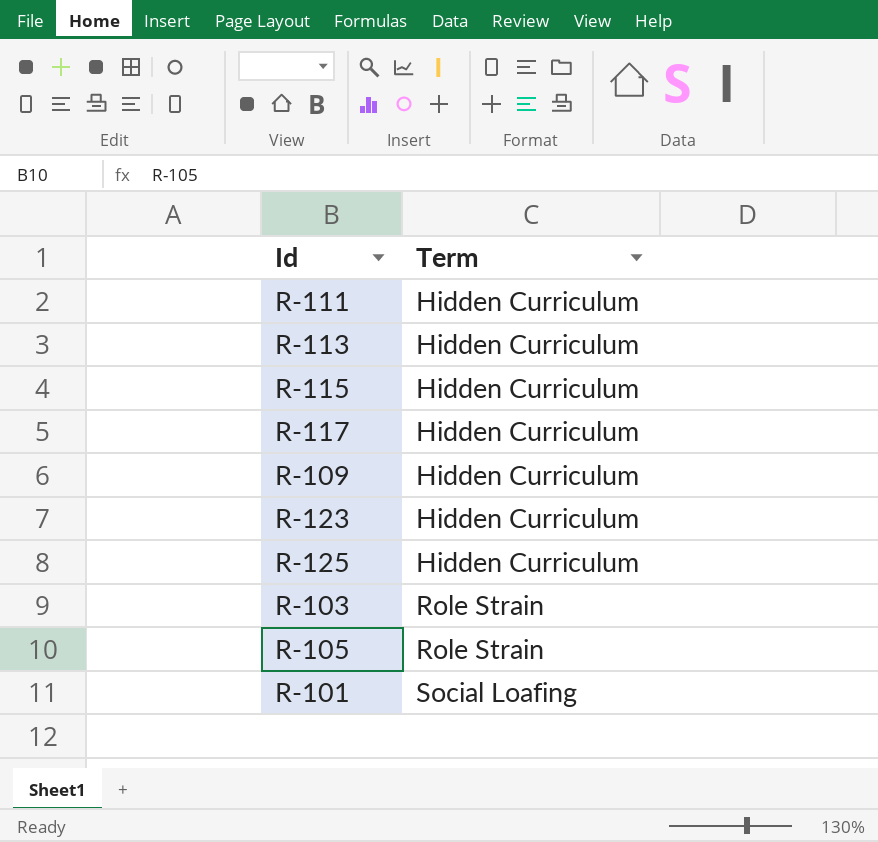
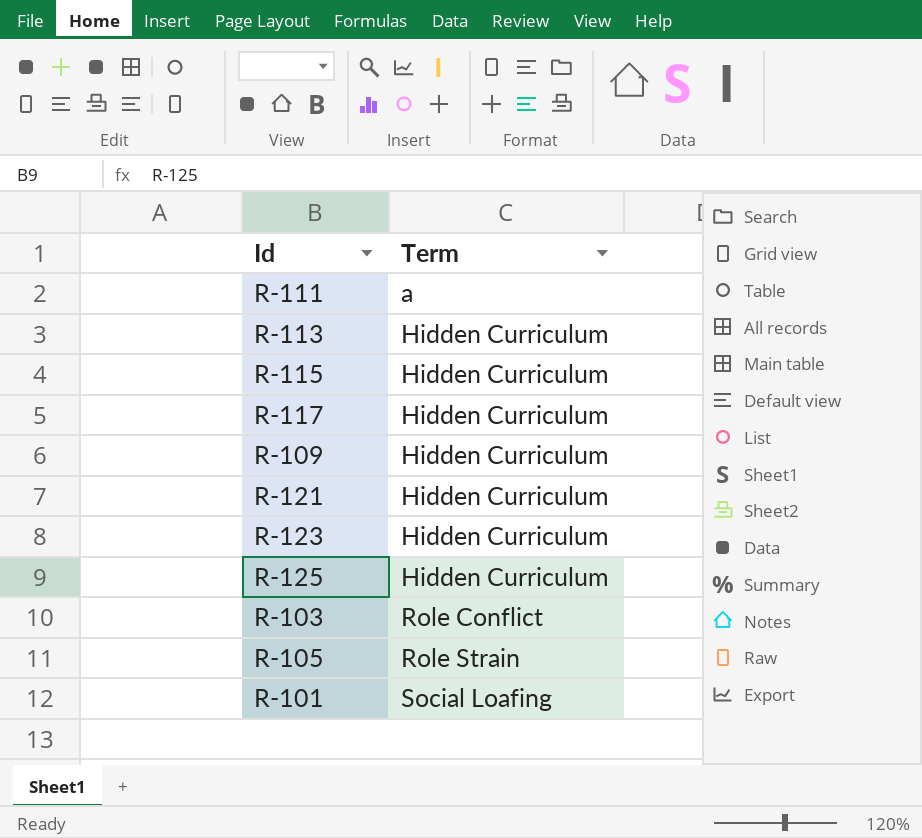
R-111 | Term: Hidden Curriculum -> a
row R-121: none -> Hidden Curriculum
R-103 | Term: Role Strain -> Role Conflict

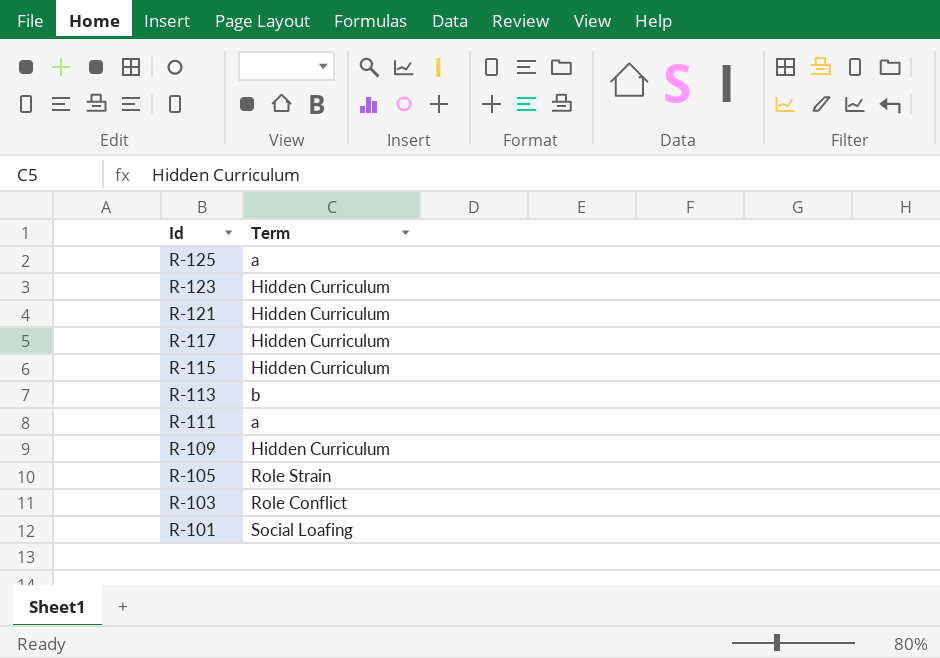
row order: Term ascending -> Id descending
R-125 | Term: Hidden Curriculum -> a
R-113 | Term: Hidden Curriculum -> b

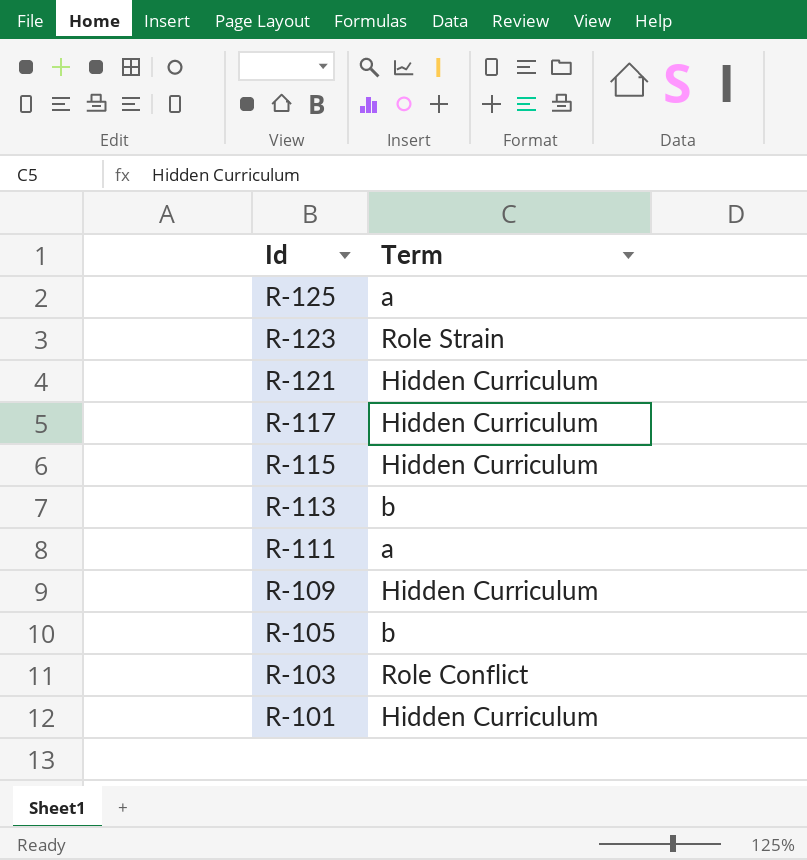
R-123 | Term: Hidden Curriculum -> Role Strain
R-105 | Term: Role Strain -> b
R-101 | Term: Social Loafing -> Hidden Curriculum

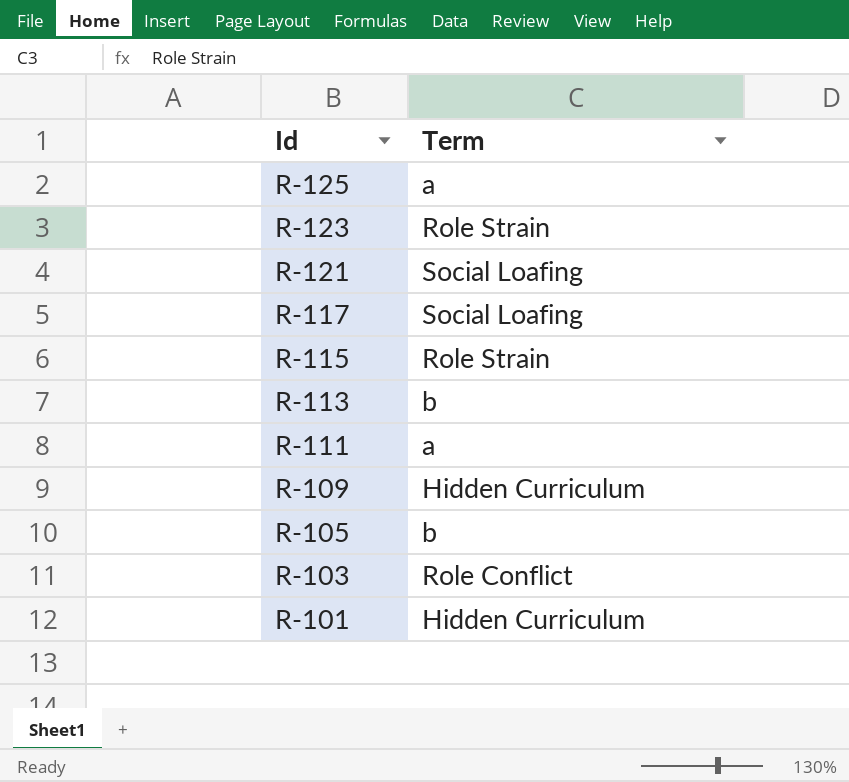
R-121 | Term: Hidden Curriculum -> Social Loafing
R-117 | Term: Hidden Curriculum -> Social Loafing
R-115 | Term: Hidden Curriculum -> Role Strain

